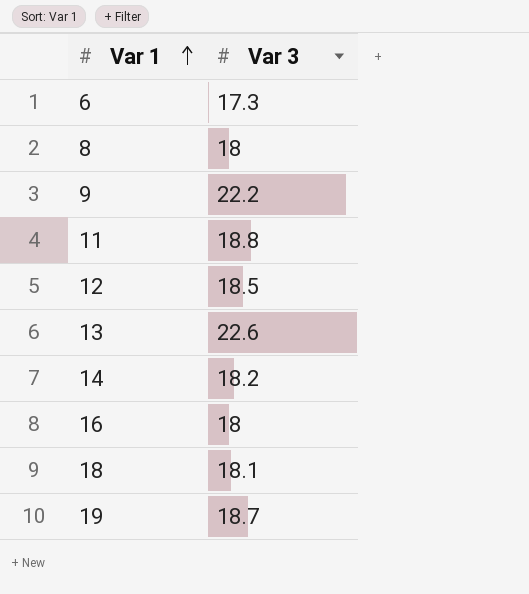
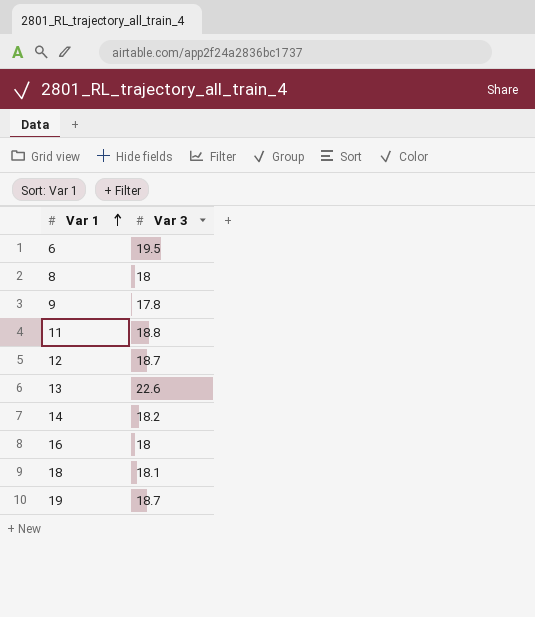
6 | Var 3: 17.3 -> 19.5
9 | Var 3: 22.2 -> 17.8
12 | Var 3: 18.5 -> 18.7

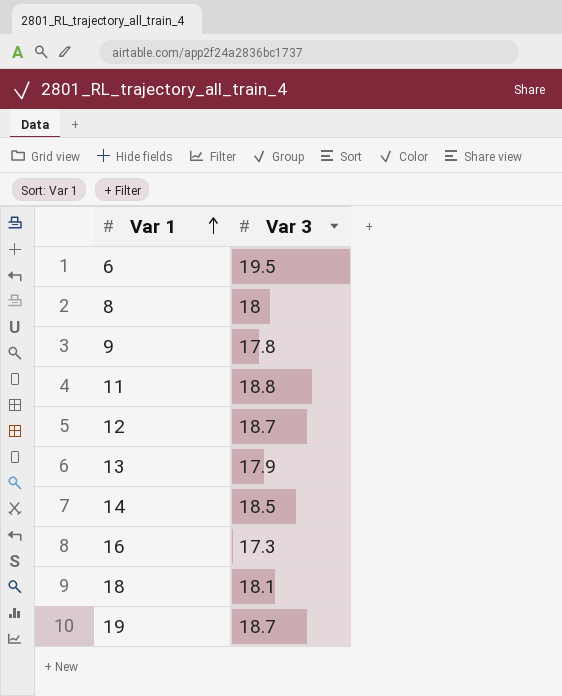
13 | Var 3: 22.6 -> 17.9
14 | Var 3: 18.2 -> 18.5
16 | Var 3: 18 -> 17.3

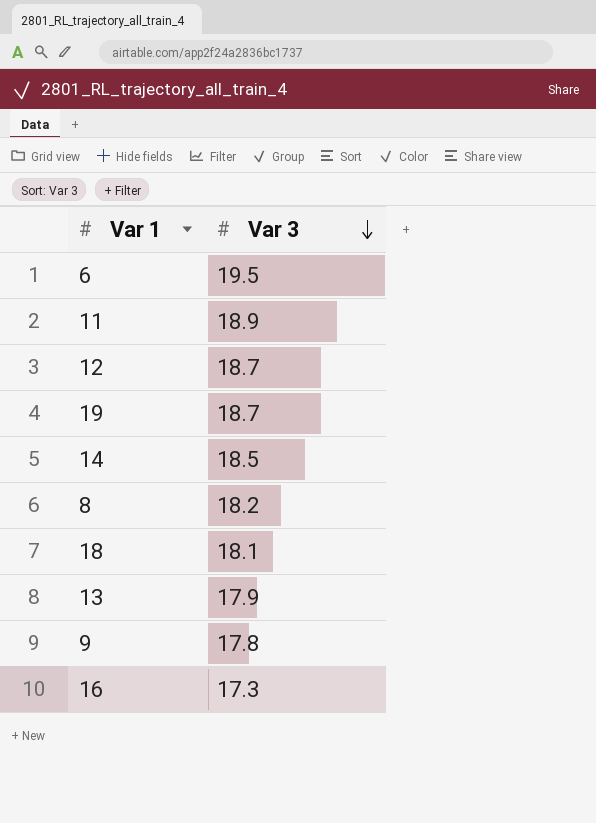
row order: Var 1 ascending -> Var 3 descending
11 | Var 3: 18.8 -> 18.9
8 | Var 3: 18 -> 18.2

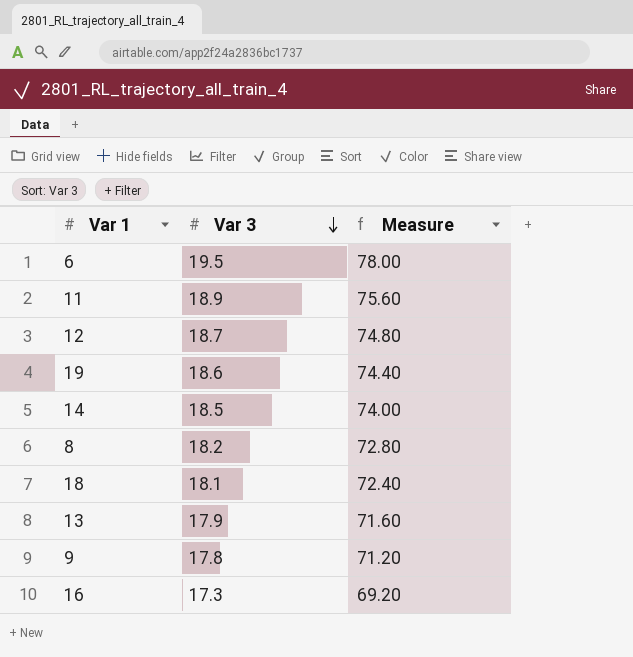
column Measure | formula: none -> [Var 3] * 4
19 | Var 3: 18.7 -> 18.6

